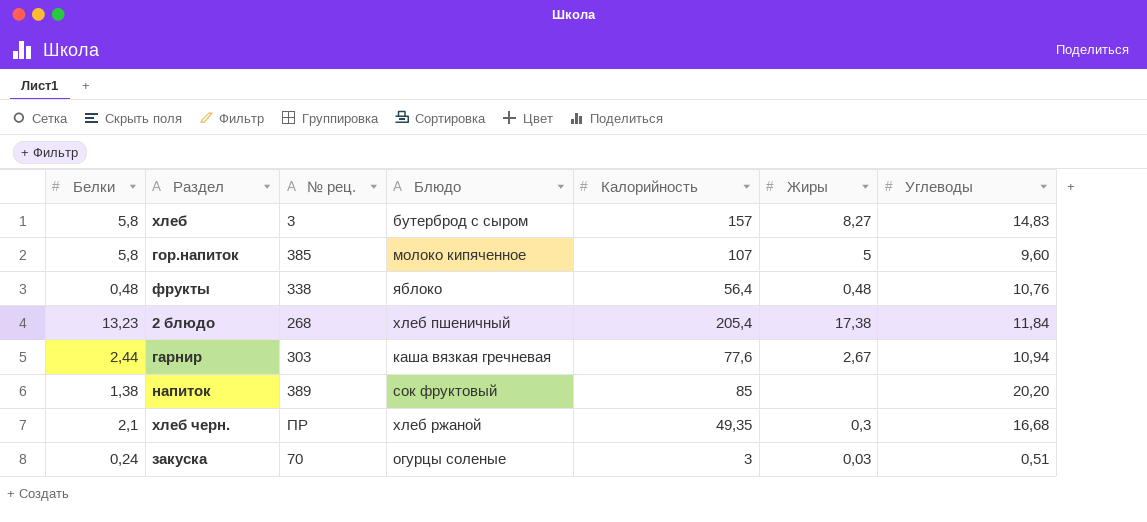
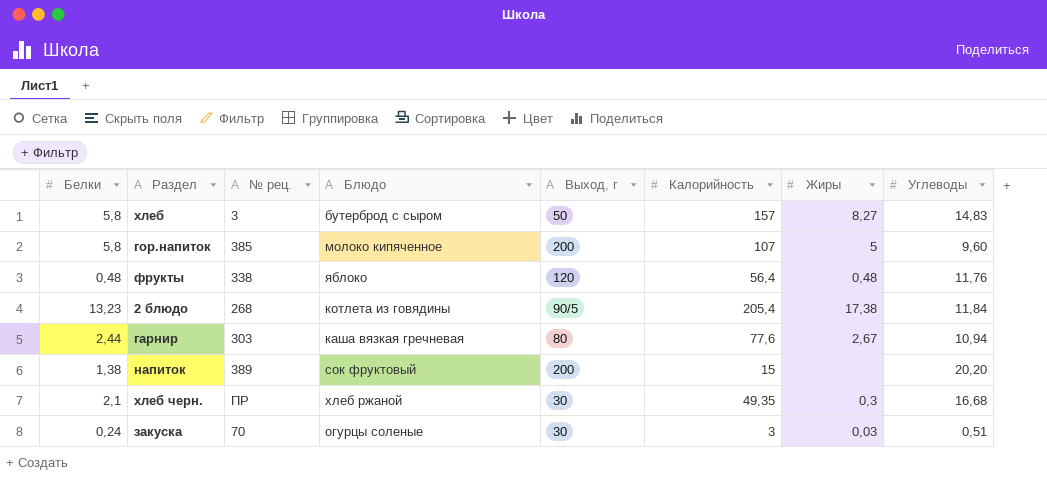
column Выход, г | position: none -> 5
фрукты | Углеводы: 10,76 -> 11,76
2 блюдо | Блюдо: хлеб пшеничный -> котлета из говядины
напиток | Калорийность: 85 -> 15

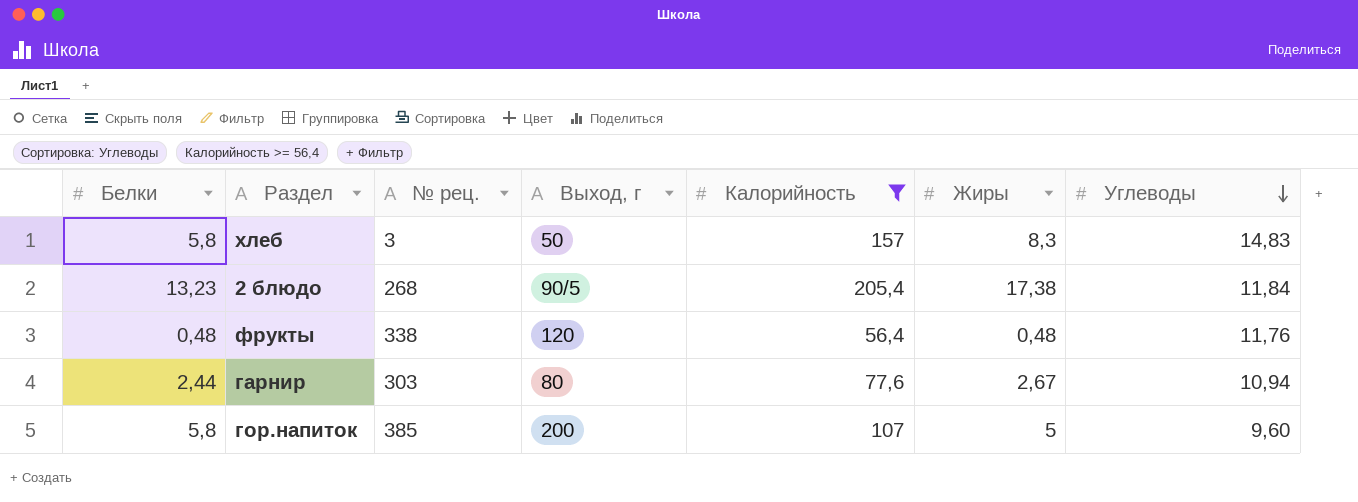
filter: none -> Калорийность >= 56,4
row order: none -> Углеводы descending
column Блюдо | position: 4 -> none
хлеб | Жиры: 8,27 -> 8,3

